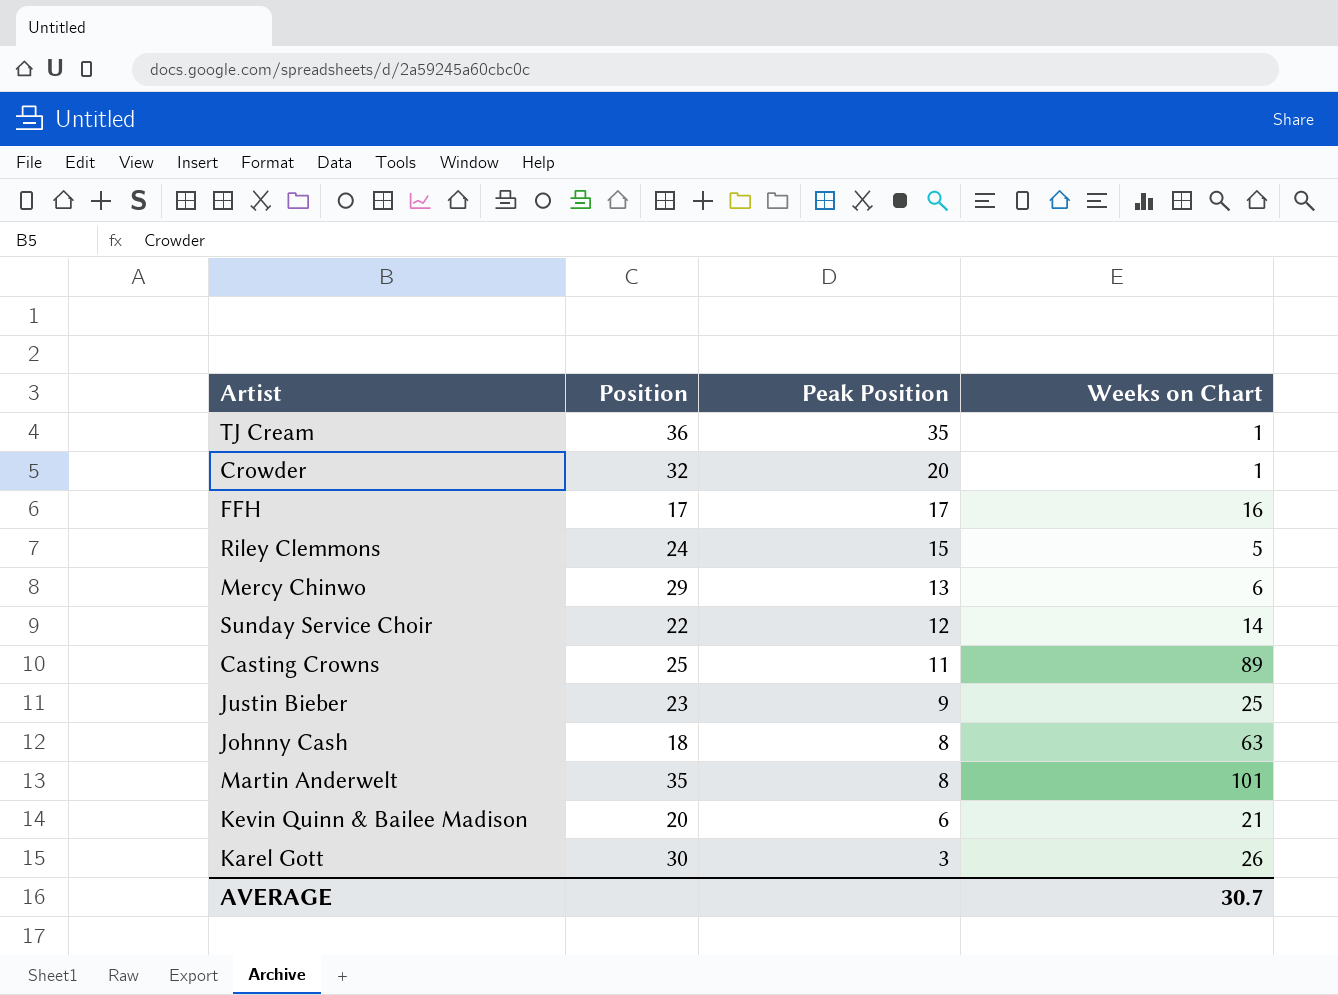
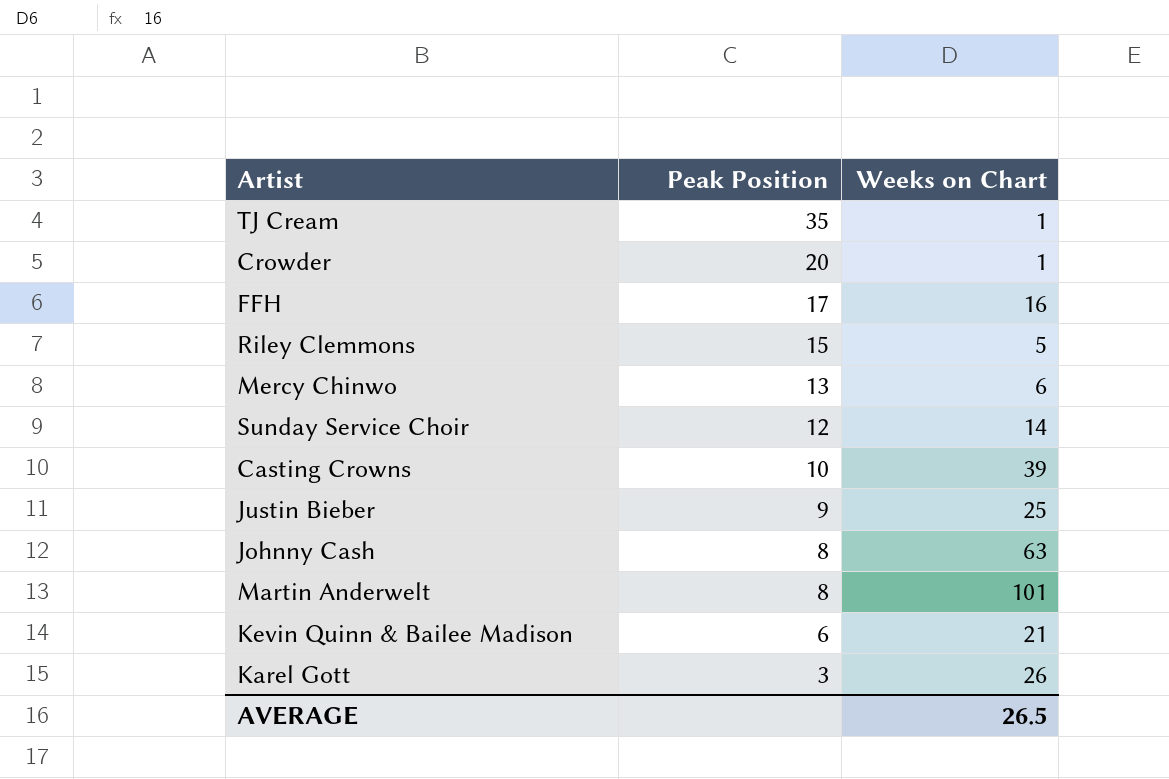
column Position | position: 2 -> none
Casting Crowns | Peak Position: 11 -> 10
Casting Crowns | Weeks on Chart: 89 -> 39
AVERAGE | Weeks on Chart: 30.7 -> 26.5

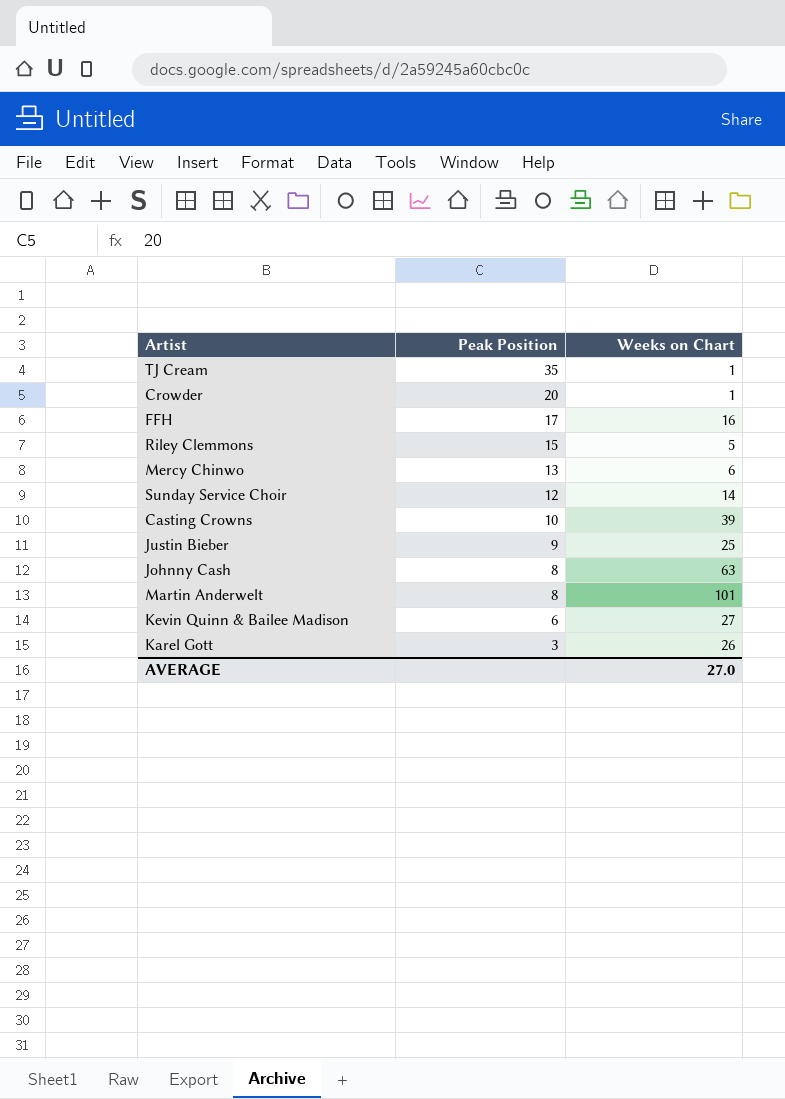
Kevin Quinn & Bailee Madison | Weeks on Chart: 21 -> 27
AVERAGE | Weeks on Chart: 26.5 -> 27.0

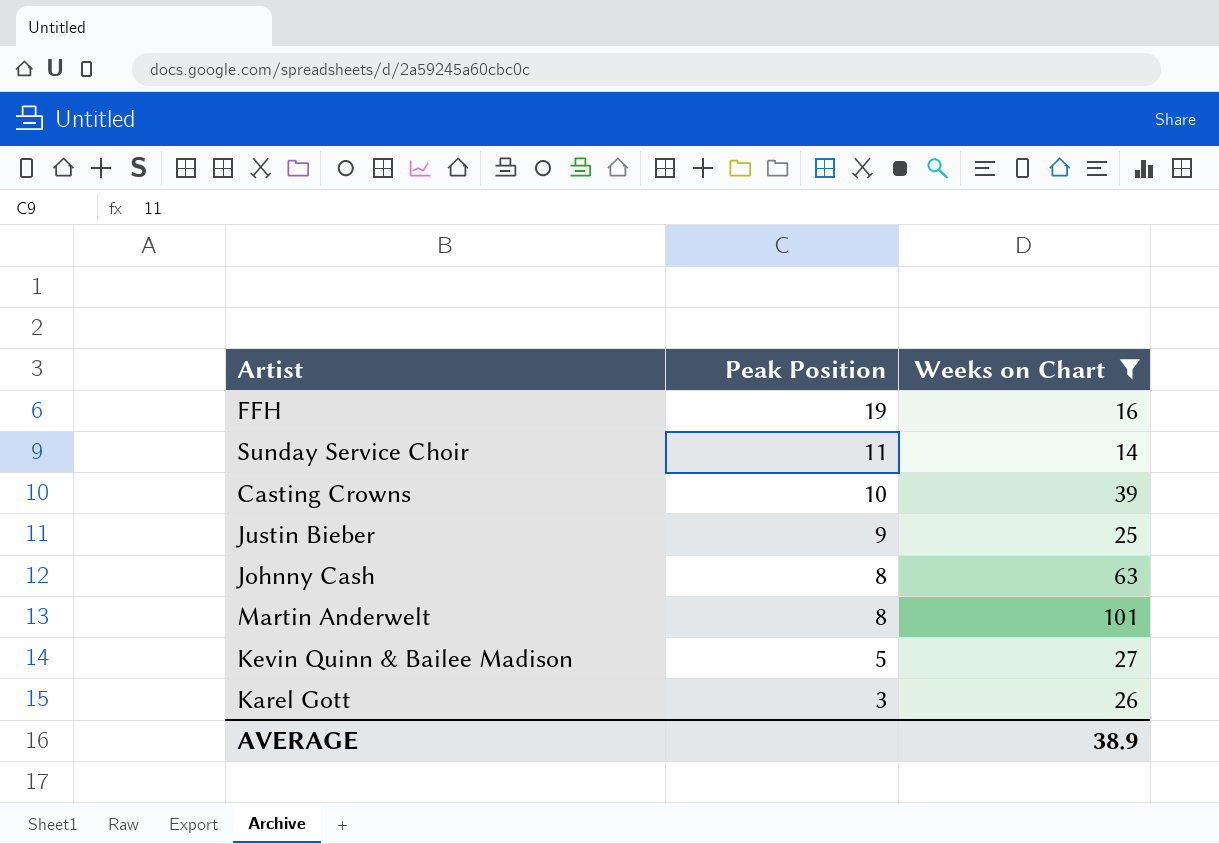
filter: none -> Weeks on Chart >= 14
FFH | Peak Position: 17 -> 19
Sunday Service Choir | Peak Position: 12 -> 11
Kevin Quinn & Bailee Madison | Peak Position: 6 -> 5
AVERAGE | Weeks on Chart: 27.0 -> 38.9

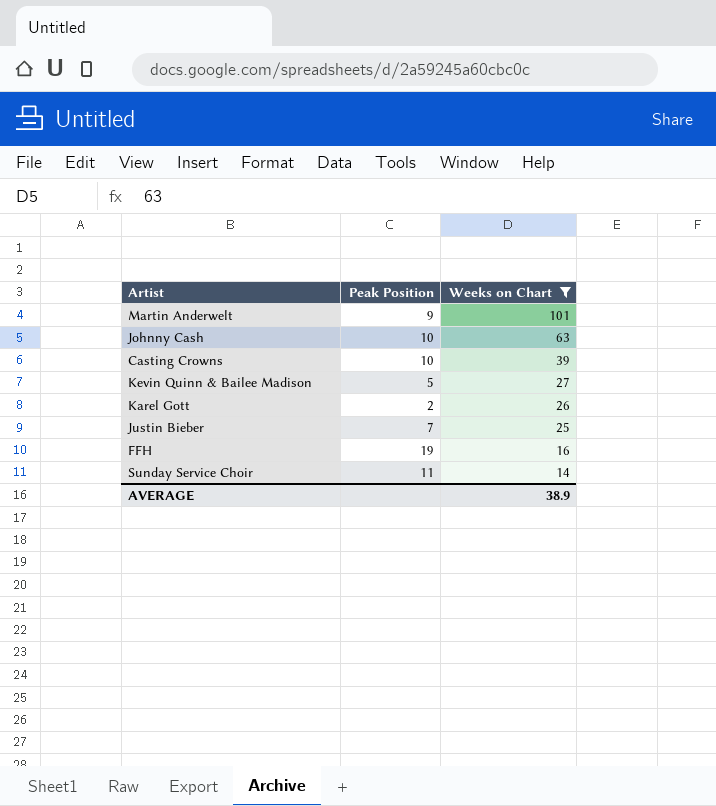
row order: Peak Position descending -> Weeks on Chart descending
Martin Anderwelt | Peak Position: 8 -> 9
Johnny Cash | Peak Position: 8 -> 10
Karel Gott | Peak Position: 3 -> 2
Justin Bieber | Peak Position: 9 -> 7

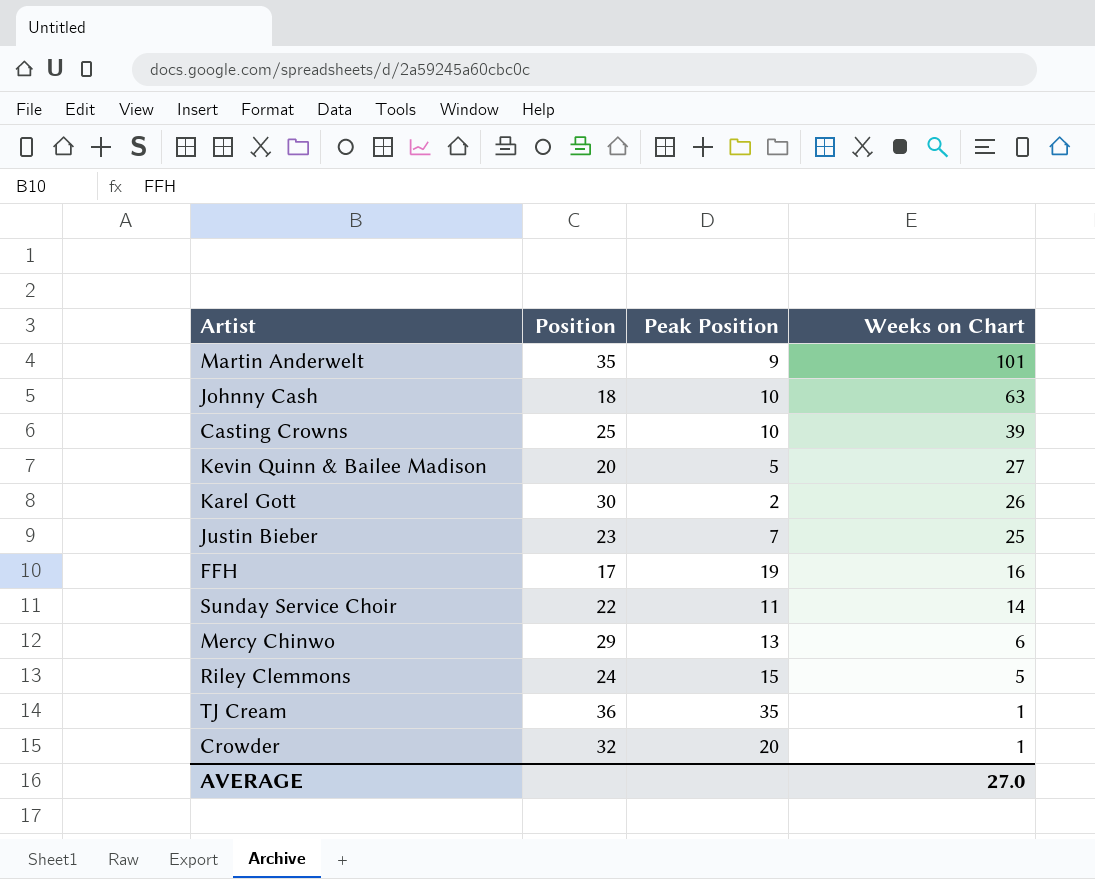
filter: Weeks on Chart >= 14 -> none
column Position | position: none -> 2
AVERAGE | Weeks on Chart: 38.9 -> 27.0

